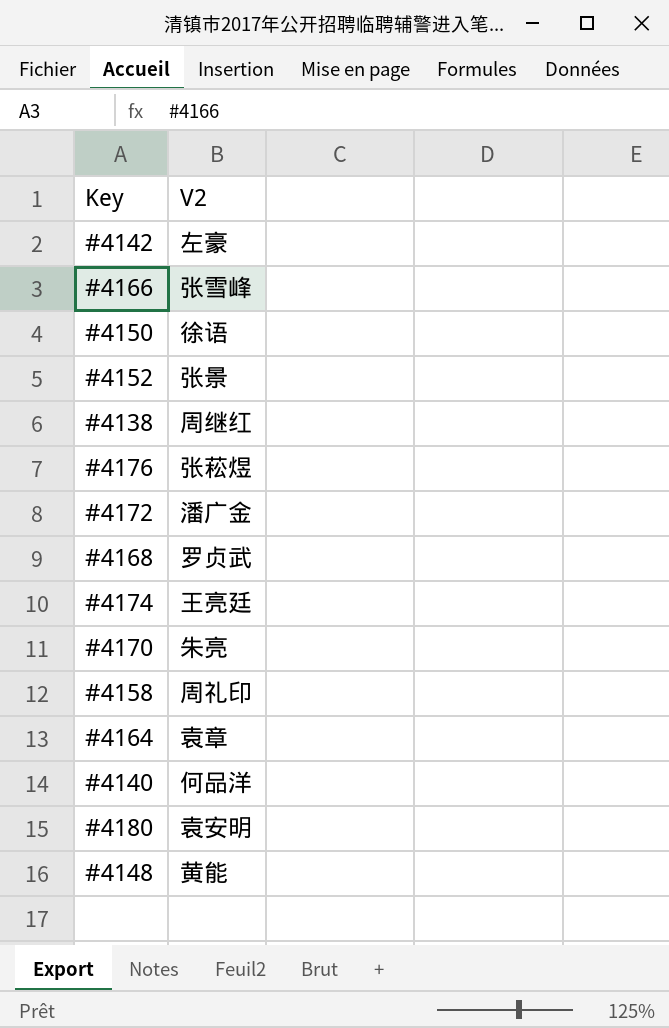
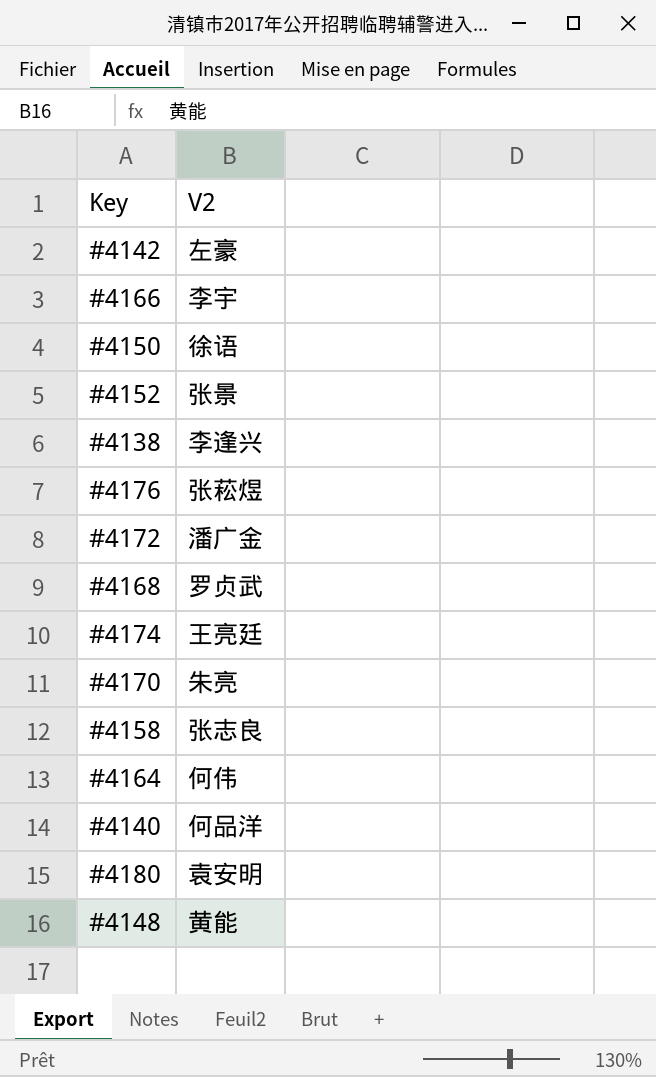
#4166 | V2: 张雪峰 -> 李宇
#4138 | V2: 周继红 -> 李逢兴
#4158 | V2: 周礼印 -> 张志良
#4164 | V2: 袁章 -> 何伟

